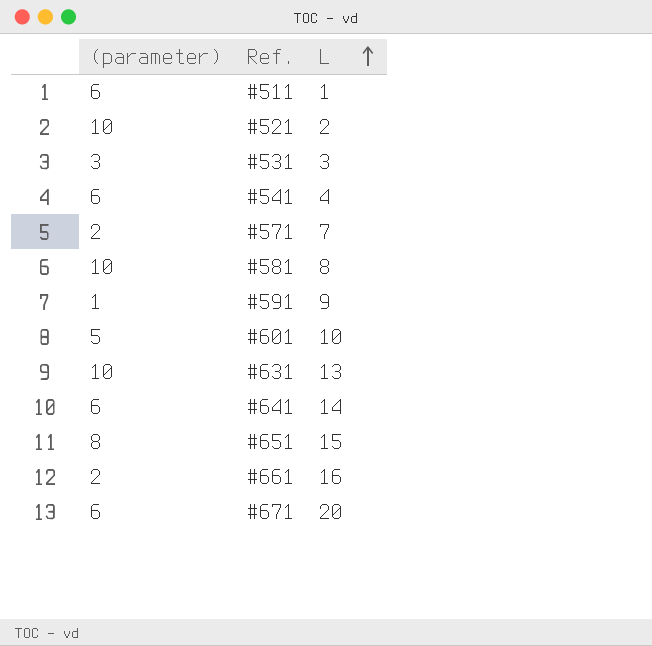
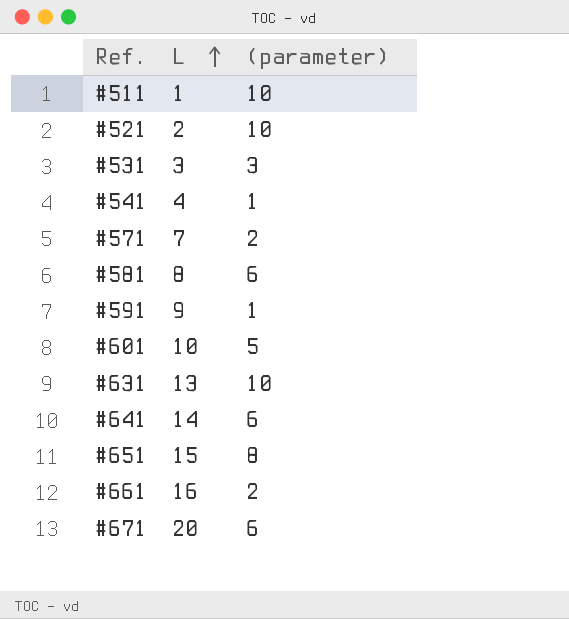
column (parameter) | position: 1 -> 3
#511 | (parameter): 6 -> 10
#541 | (parameter): 6 -> 1
#581 | (parameter): 10 -> 6

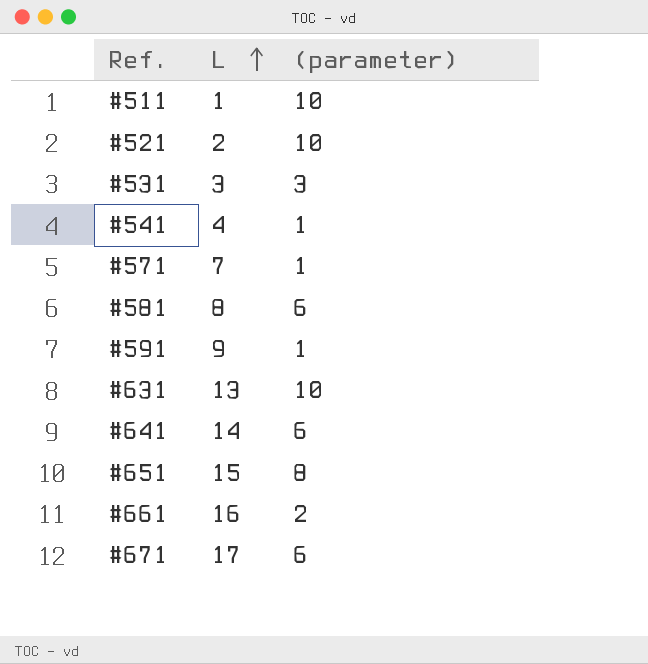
row #601: 10 | 5 -> none
#571 | (parameter): 2 -> 1
#671 | L: 20 -> 17

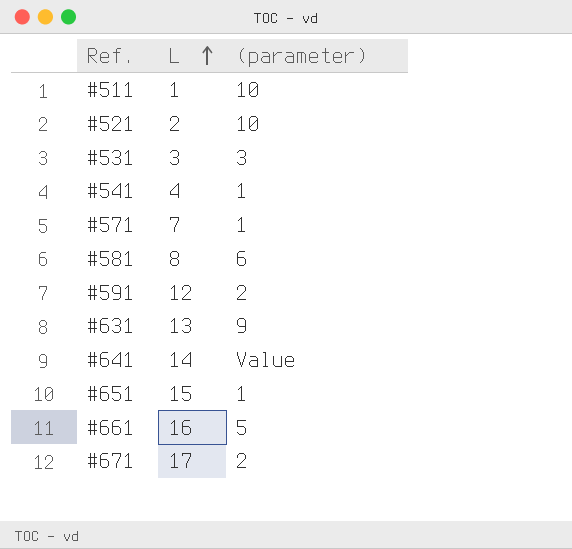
#591 | L: 9 -> 12
#591 | (parameter): 1 -> 2
#631 | (parameter): 10 -> 9
#641 | (parameter): 6 -> Value
#651 | (parameter): 8 -> 1
#661 | (parameter): 2 -> 5
#671 | (parameter): 6 -> 2

